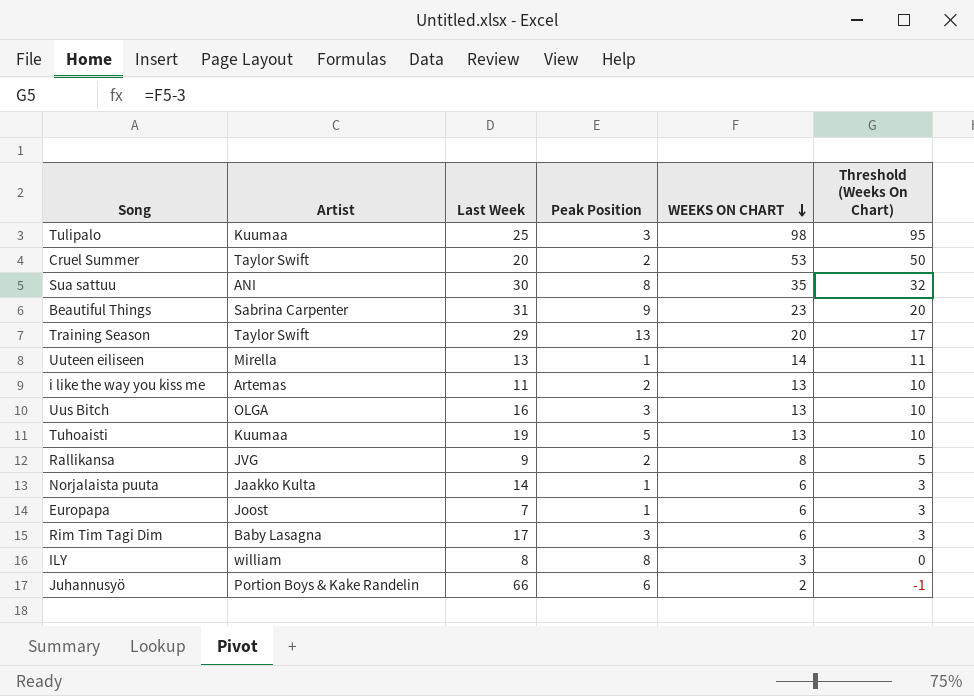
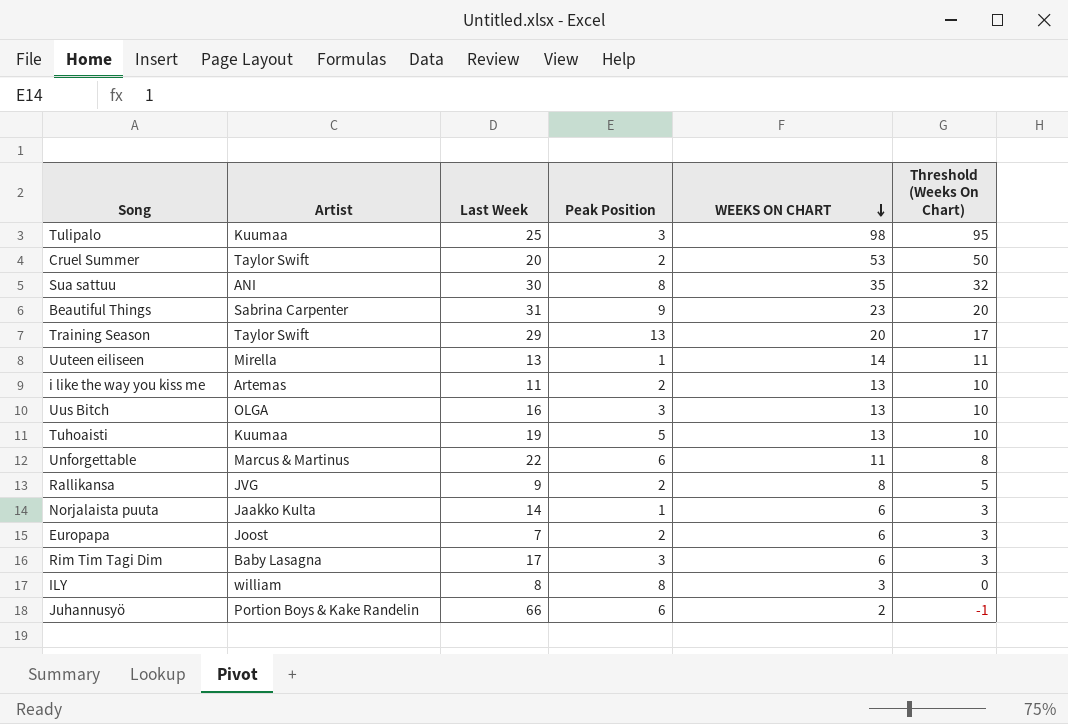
row Unforgettable: none -> Marcus & Martinus | 22 | 6 | 11 | 8
Europapa | Peak Position: 1 -> 2

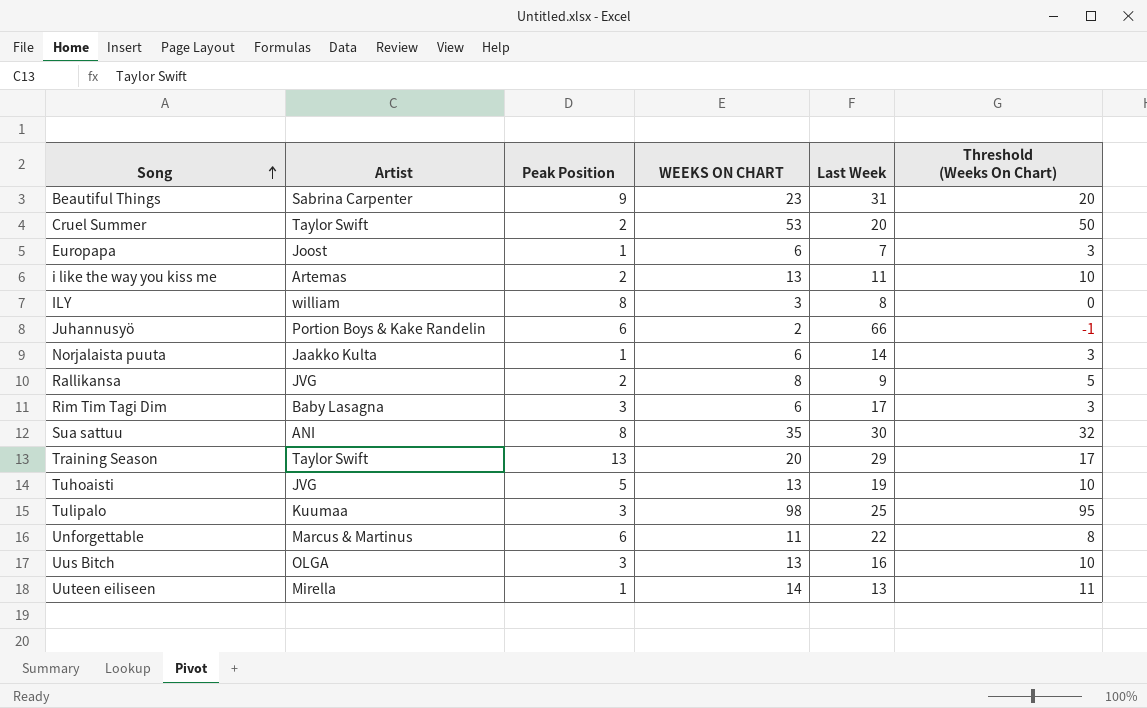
row order: WEEKS ON CHART descending -> Song ascending
column Last Week | position: 3 -> 5
Europapa | Peak Position: 2 -> 1
Tuhoaisti | Artist: Kuumaa -> JVG

